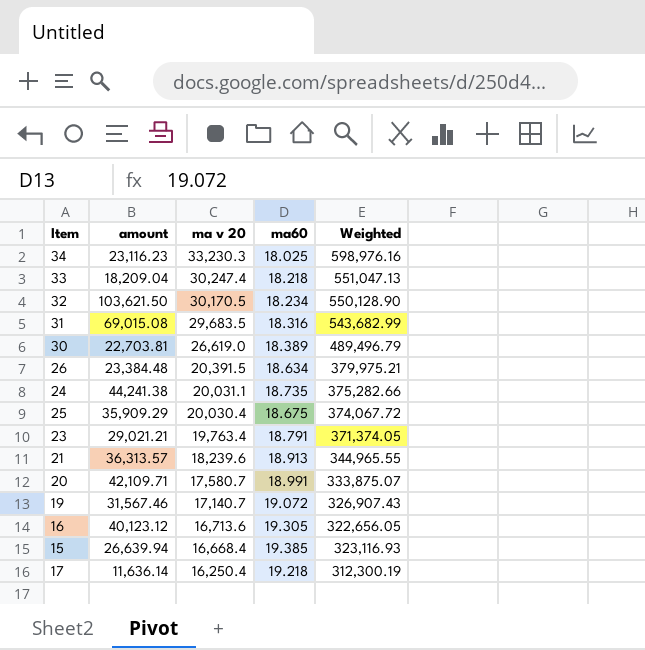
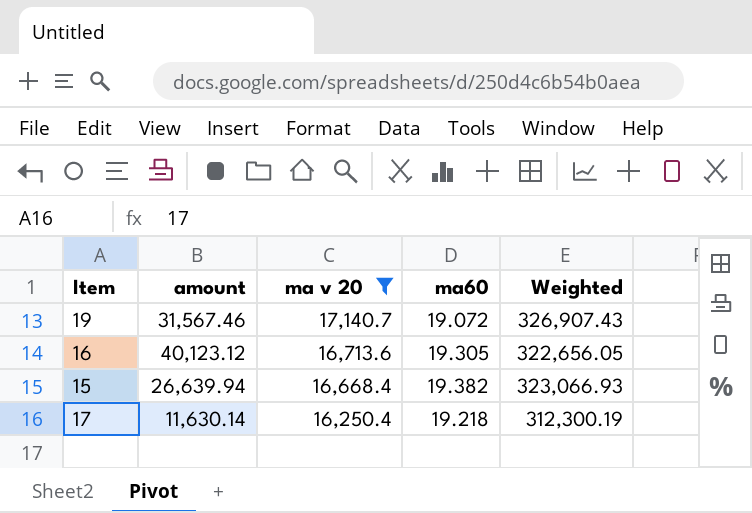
filter: none -> ma v 20 <= 17,140.7
15 | ma60: 19.385 -> 19.382
15 | Weighted: 323,116.93 -> 323,066.93
17 | amount: 11,636.14 -> 11,630.14

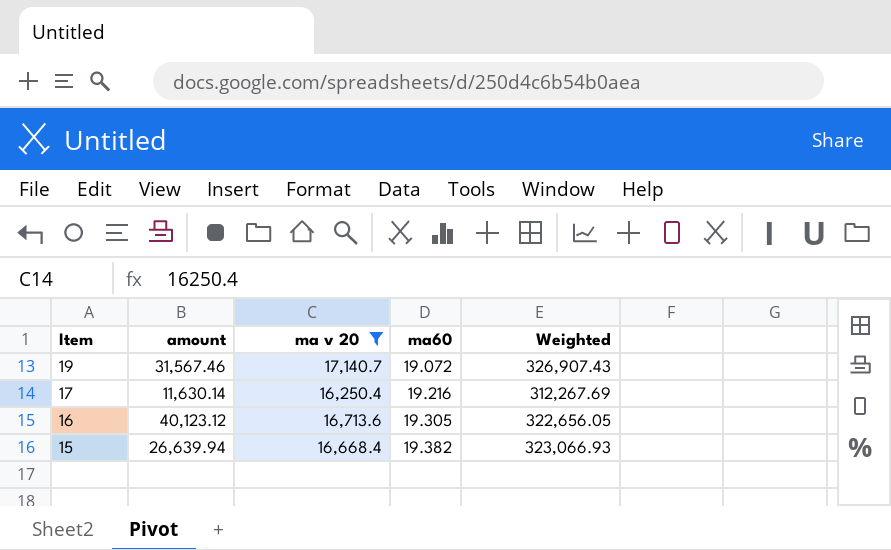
row order: ma v 20 descending -> Item descending
17 | ma60: 19.218 -> 19.216
17 | Weighted: 312,300.19 -> 312,267.69

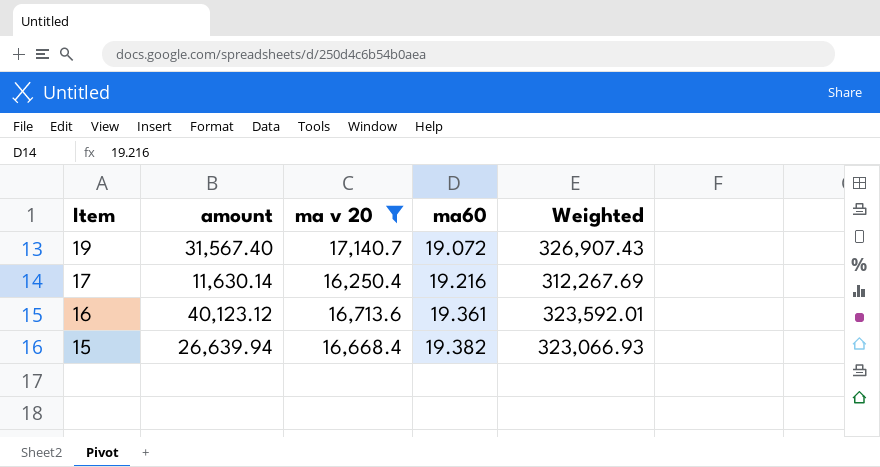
19 | amount: 31,567.46 -> 31,567.40
16 | ma60: 19.305 -> 19.361
16 | Weighted: 322,656.05 -> 323,592.01

